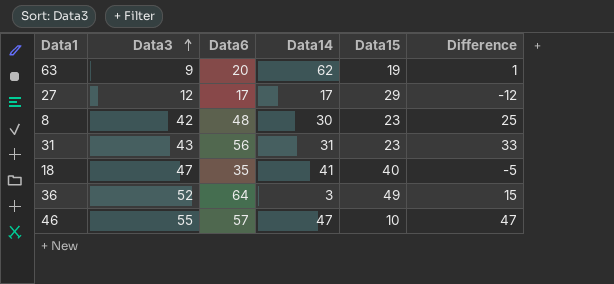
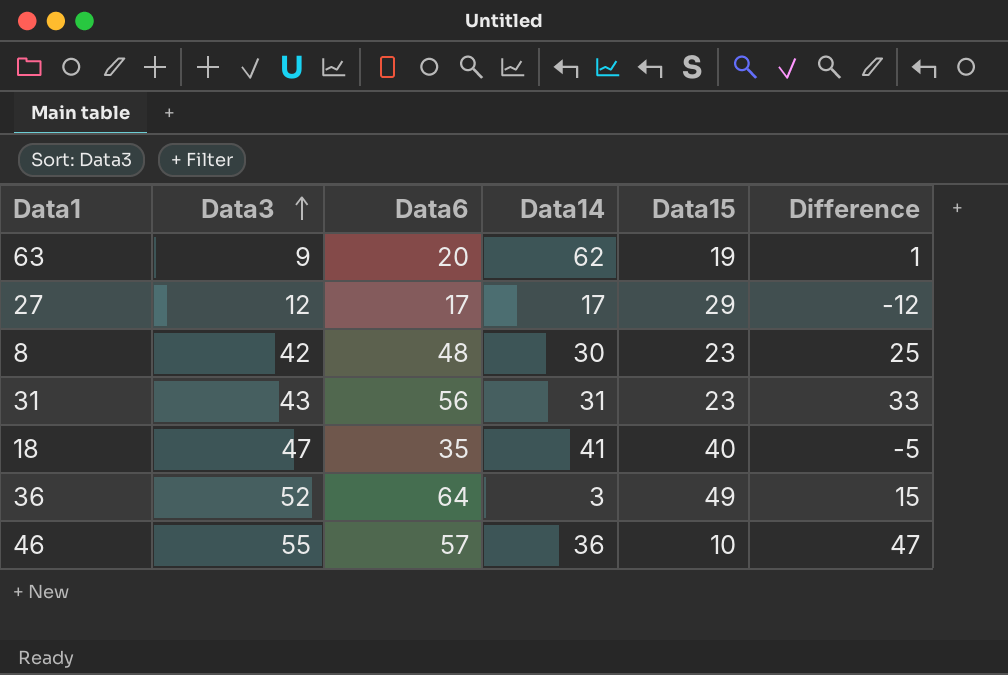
46 | Data14: 47 -> 36

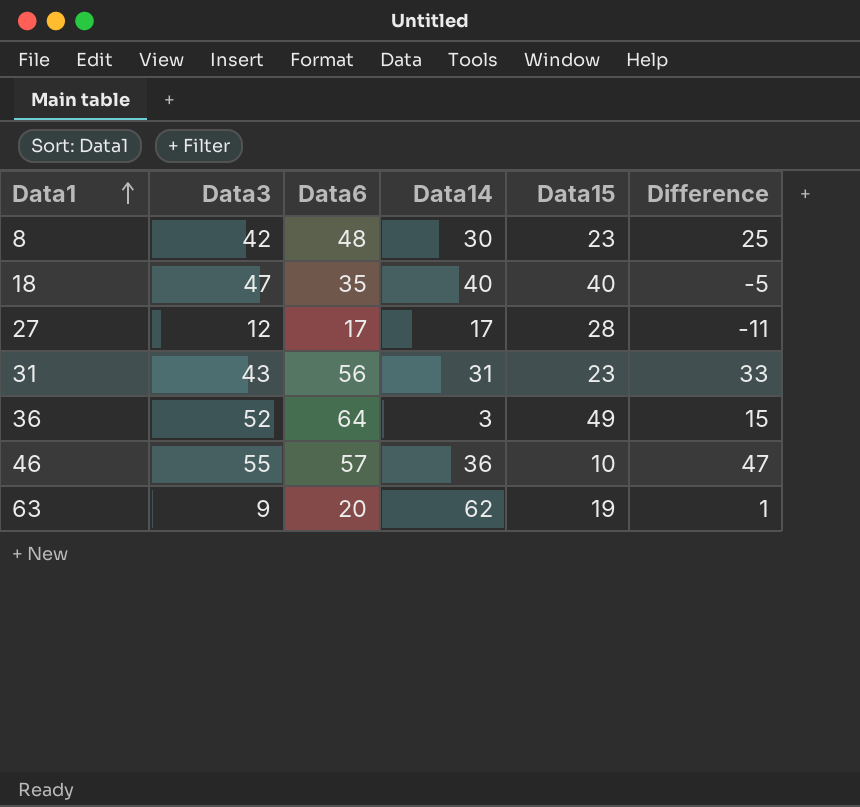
row order: Data3 ascending -> Data1 ascending
18 | Data14: 41 -> 40
27 | Data15: 29 -> 28
27 | Difference: -12 -> -11

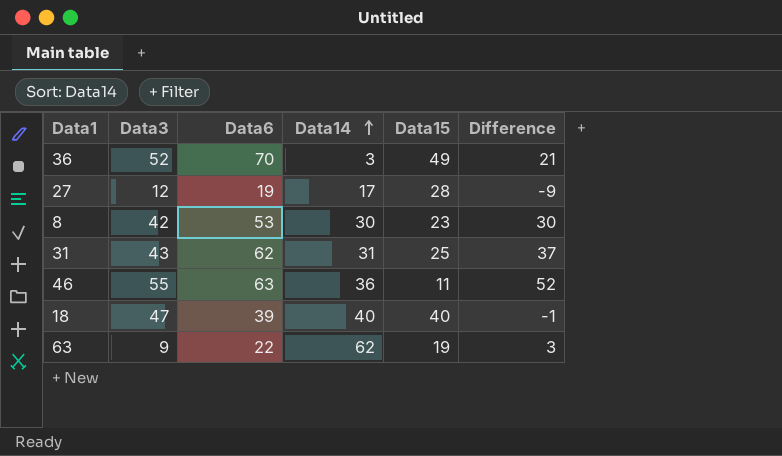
row order: Data1 ascending -> Data14 ascending
36 | Data6: 64 -> 70
36 | Difference: 15 -> 21
27 | Data6: 17 -> 19
27 | Difference: -11 -> -9
8 | Data6: 48 -> 53
8 | Difference: 25 -> 30
31 | Data6: 56 -> 62
31 | Data15: 23 -> 25
31 | Difference: 33 -> 37
46 | Data6: 57 -> 63
46 | Data15: 10 -> 11
46 | Difference: 47 -> 52
18 | Data6: 35 -> 39
18 | Difference: -5 -> -1
63 | Data6: 20 -> 22
63 | Difference: 1 -> 3

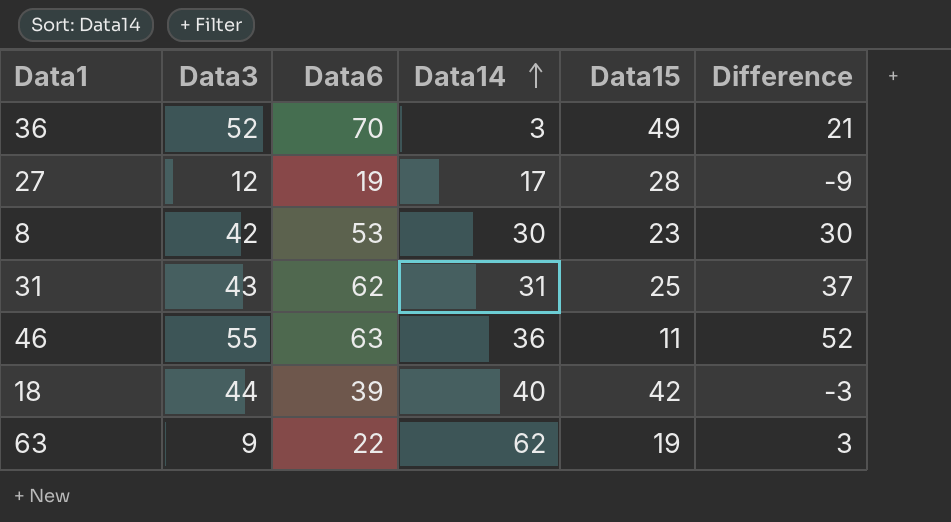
18 | Data3: 47 -> 44
18 | Data15: 40 -> 42
18 | Difference: -1 -> -3

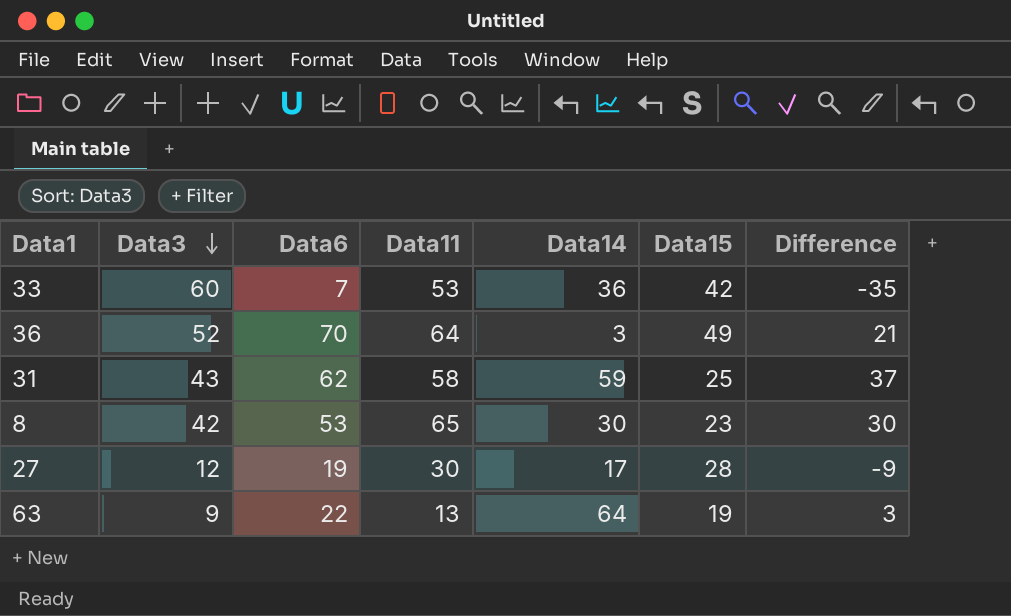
row order: Data14 ascending -> Data3 descending
column Data11 | position: none -> 4
row 46: 55 | 63 | 36 | 11 | 52 -> none
row 18: 44 | 39 | 40 | 42 | -3 -> none
row 33: none -> 60 | 7 | 53 | 36 | 42 | -35
31 | Data14: 31 -> 59
63 | Data14: 62 -> 64

